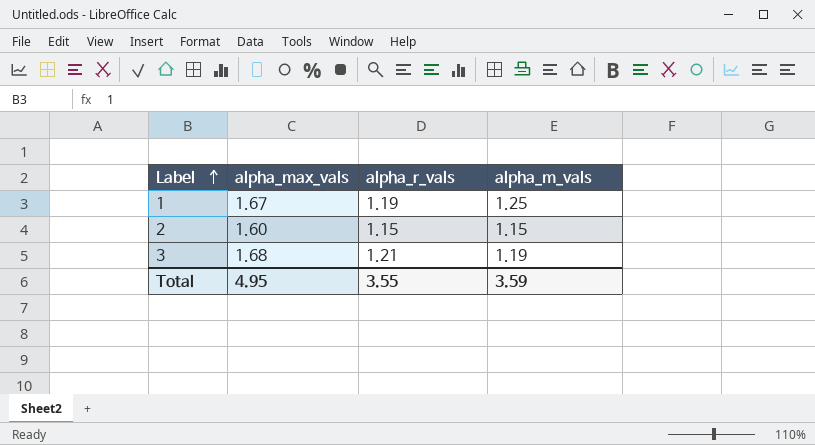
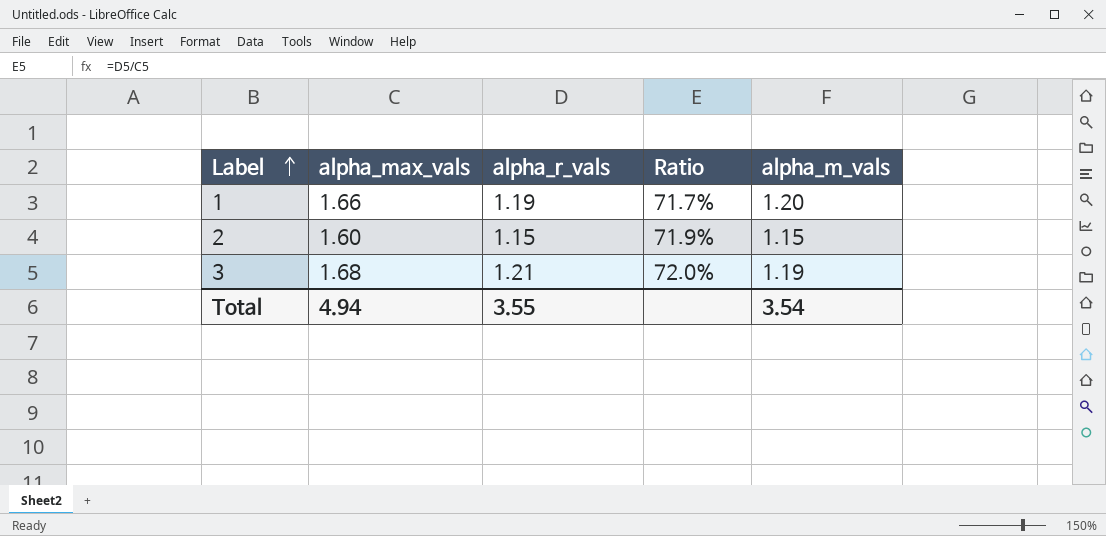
column Ratio | formula: none -> [alpha_r_vals] / [alpha_max_vals]
1 | alpha_max_vals: 1.67 -> 1.66
1 | alpha_m_vals: 1.25 -> 1.20
Total | alpha_max_vals: 4.95 -> 4.94
Total | alpha_m_vals: 3.59 -> 3.54

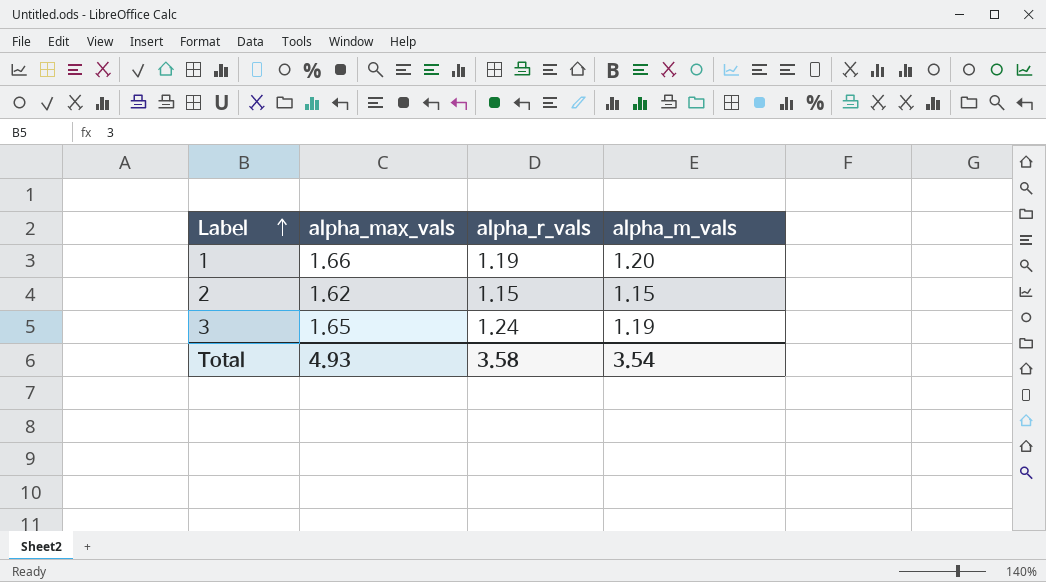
column Ratio | formula: [alpha_r_vals] / [alpha_max_vals] -> none
2 | alpha_max_vals: 1.60 -> 1.62
3 | alpha_max_vals: 1.68 -> 1.65
3 | alpha_r_vals: 1.21 -> 1.24
Total | alpha_max_vals: 4.94 -> 4.93
Total | alpha_r_vals: 3.55 -> 3.58

